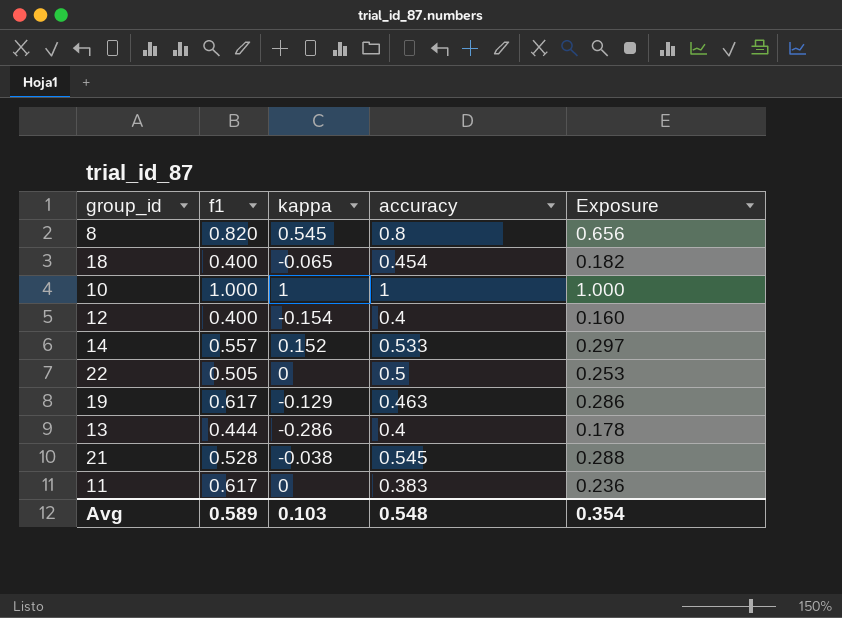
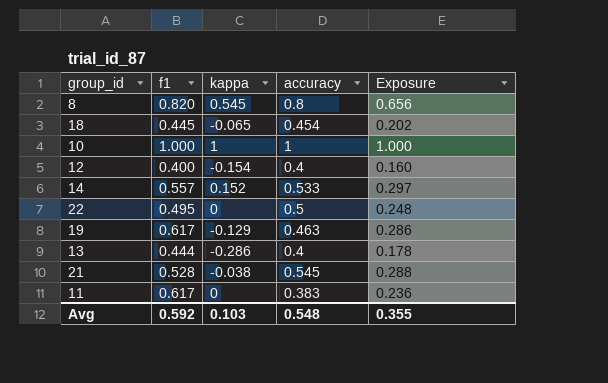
18 | f1: 0.400 -> 0.445
18 | Exposure: 0.182 -> 0.202
22 | f1: 0.505 -> 0.495
22 | Exposure: 0.253 -> 0.248
Avg | f1: 0.589 -> 0.592
Avg | Exposure: 0.354 -> 0.355

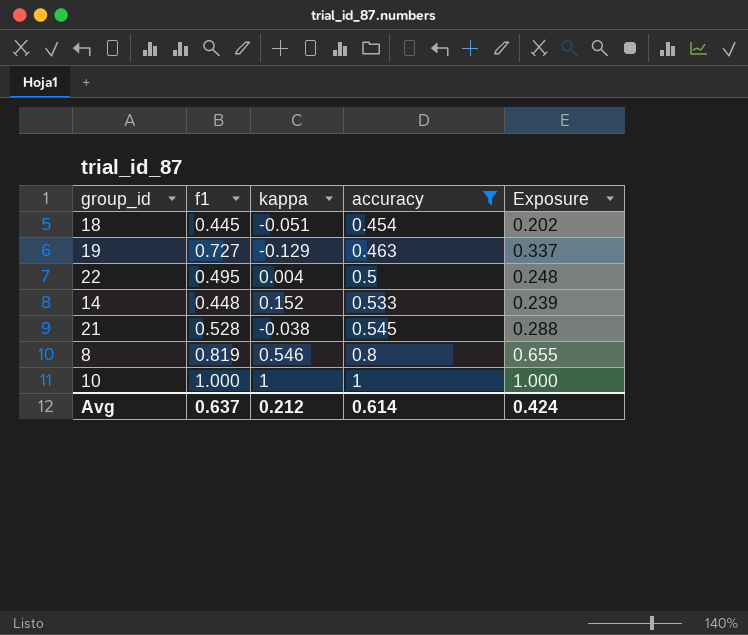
filter: none -> accuracy >= 0.454
row order: none -> accuracy ascending
18 | kappa: -0.065 -> -0.051
19 | f1: 0.617 -> 0.727
19 | Exposure: 0.286 -> 0.337
22 | kappa: 0 -> 0.004
14 | f1: 0.557 -> 0.448
14 | Exposure: 0.297 -> 0.239
8 | f1: 0.820 -> 0.819
8 | kappa: 0.545 -> 0.546
8 | Exposure: 0.656 -> 0.655
Avg | f1: 0.592 -> 0.637
Avg | kappa: 0.103 -> 0.212
Avg | accuracy: 0.548 -> 0.614
Avg | Exposure: 0.355 -> 0.424

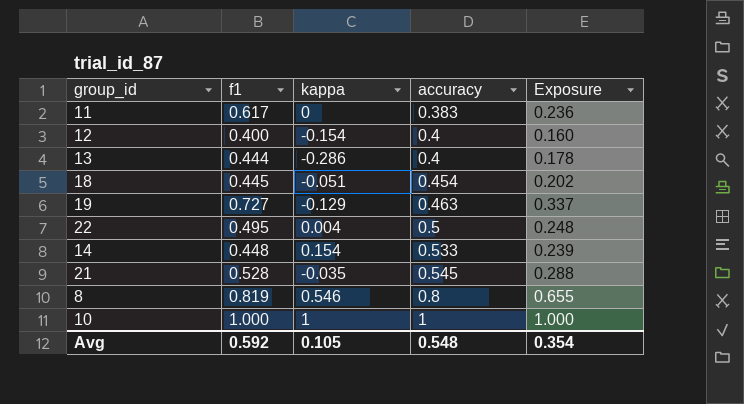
filter: accuracy >= 0.454 -> none
14 | kappa: 0.152 -> 0.154
21 | kappa: -0.038 -> -0.035
Avg | f1: 0.637 -> 0.592
Avg | kappa: 0.212 -> 0.105
Avg | accuracy: 0.614 -> 0.548
Avg | Exposure: 0.424 -> 0.354

